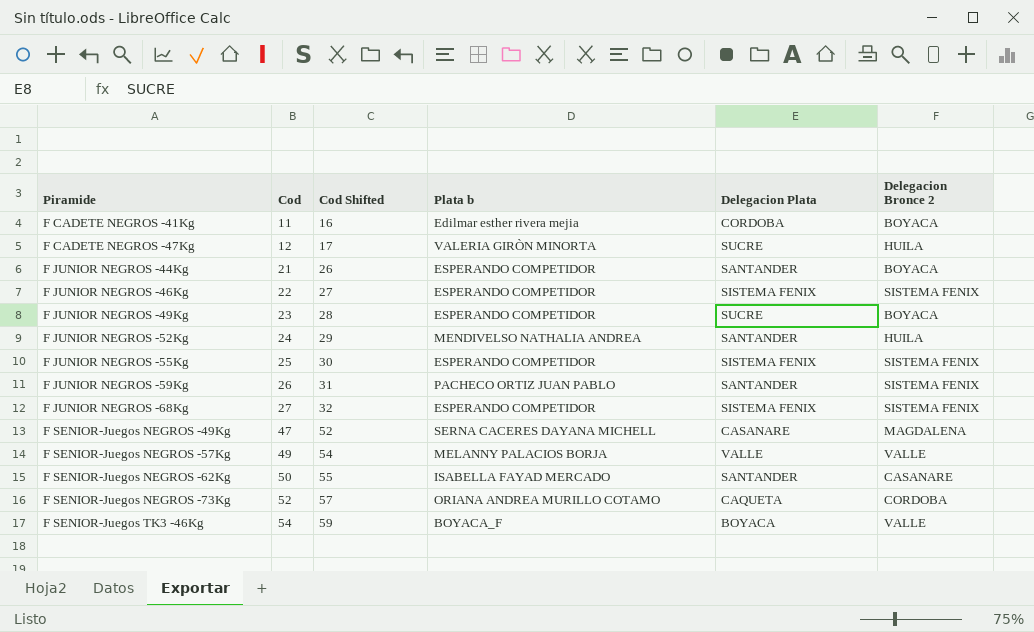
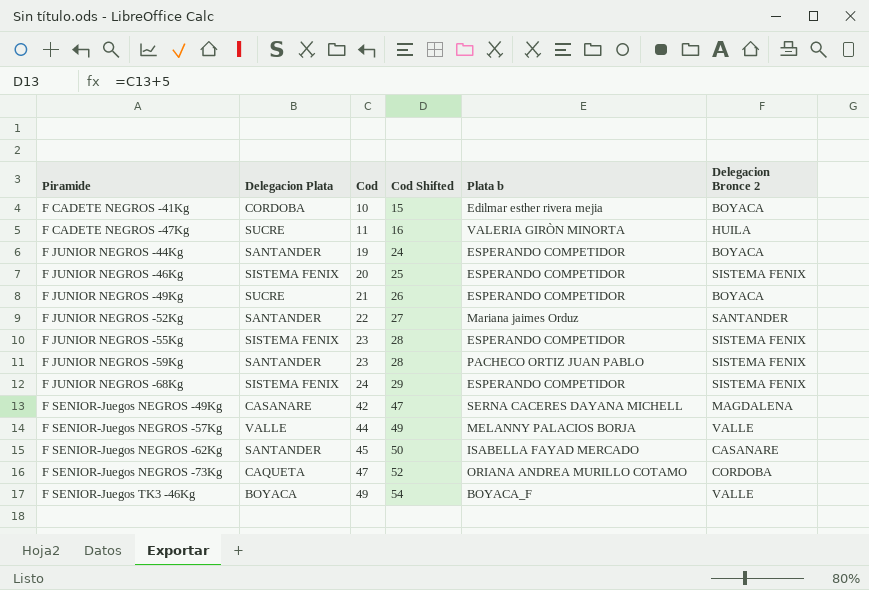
column Delegacion Plata | position: 5 -> 2
F CADETE NEGROS -41Kg | Cod: 11 -> 10
F CADETE NEGROS -41Kg | Cod Shifted: 16 -> 15
F CADETE NEGROS -47Kg | Cod: 12 -> 11
F CADETE NEGROS -47Kg | Cod Shifted: 17 -> 16
F JUNIOR NEGROS -44Kg | Cod: 21 -> 19
F JUNIOR NEGROS -44Kg | Cod Shifted: 26 -> 24
F JUNIOR NEGROS -46Kg | Cod: 22 -> 20
F JUNIOR NEGROS -46Kg | Cod Shifted: 27 -> 25
F JUNIOR NEGROS -49Kg | Cod: 23 -> 21
F JUNIOR NEGROS -49Kg | Cod Shifted: 28 -> 26
F JUNIOR NEGROS -52Kg | Cod: 24 -> 22
F JUNIOR NEGROS -52Kg | Cod Shifted: 29 -> 27
F JUNIOR NEGROS -52Kg | Plata b: MENDIVELSO NATHALIA ANDREA -> Mariana jaimes Orduz
F JUNIOR NEGROS -52Kg | Delegacion Bronce 2: HUILA -> SANTANDER
F JUNIOR NEGROS -55Kg | Cod: 25 -> 23
F JUNIOR NEGROS -55Kg | Cod Shifted: 30 -> 28
F JUNIOR NEGROS -59Kg | Cod: 26 -> 23
F JUNIOR NEGROS -59Kg | Cod Shifted: 31 -> 28
F JUNIOR NEGROS -68Kg | Cod: 27 -> 24
F JUNIOR NEGROS -68Kg | Cod Shifted: 32 -> 29
F SENIOR-Juegos NEGROS -49Kg | Cod: 47 -> 42
F SENIOR-Juegos NEGROS -49Kg | Cod Shifted: 52 -> 47
F SENIOR-Juegos NEGROS -57Kg | Cod: 49 -> 44
F SENIOR-Juegos NEGROS -57Kg | Cod Shifted: 54 -> 49
F SENIOR-Juegos NEGROS -62Kg | Cod: 50 -> 45
F SENIOR-Juegos NEGROS -62Kg | Cod Shifted: 55 -> 50
F SENIOR-Juegos NEGROS -73Kg | Cod: 52 -> 47
F SENIOR-Juegos NEGROS -73Kg | Cod Shifted: 57 -> 52
F SENIOR-Juegos TK3 -46Kg | Cod: 54 -> 49
F SENIOR-Juegos TK3 -46Kg | Cod Shifted: 59 -> 54

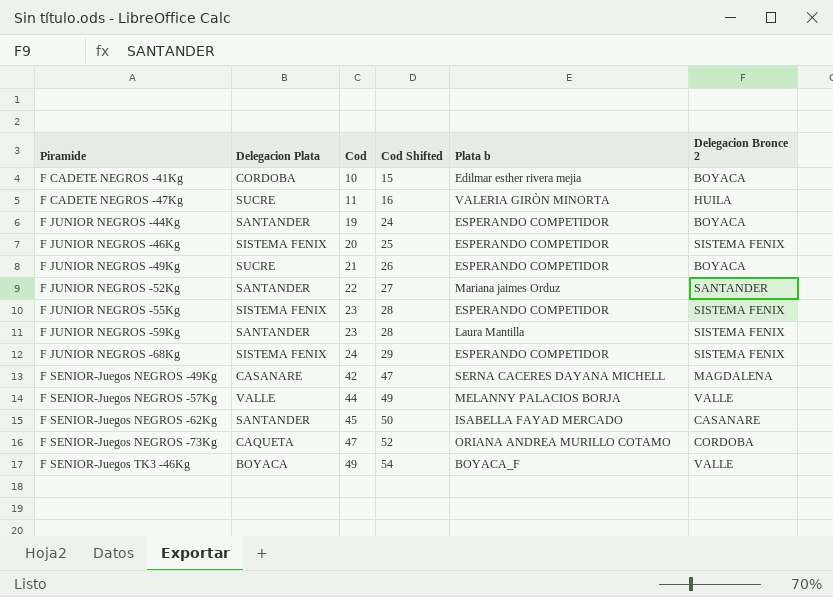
F JUNIOR NEGROS -59Kg | Plata b: PACHECO ORTIZ JUAN PABLO -> Laura Mantilla

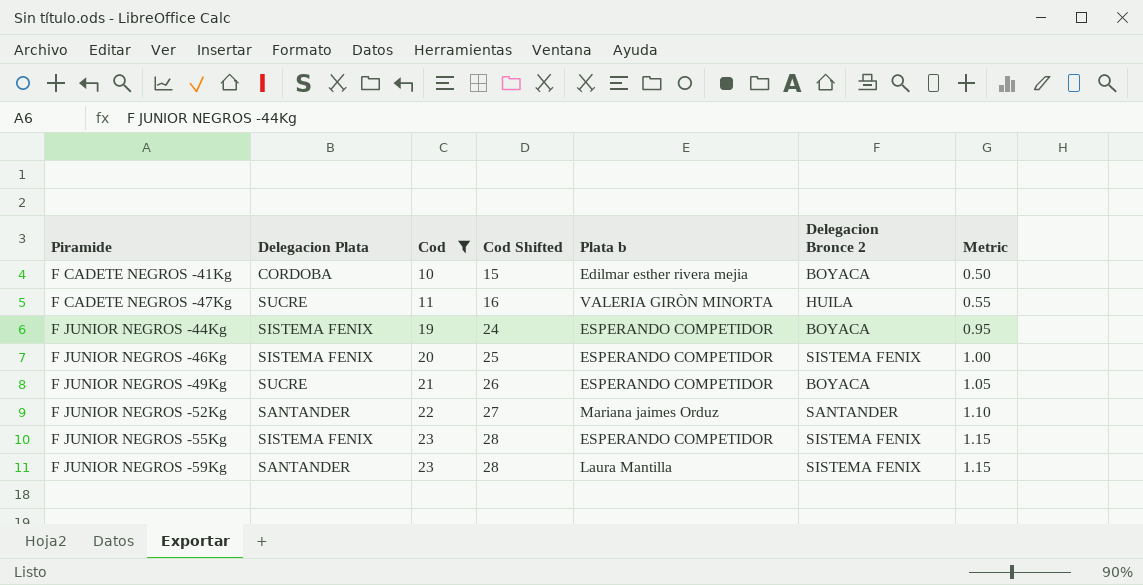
filter: none -> Cod <= 23
column Metric | formula: none -> [Cod] * 0.05
F JUNIOR NEGROS -44Kg | Delegacion Plata: SANTANDER -> SISTEMA FENIX

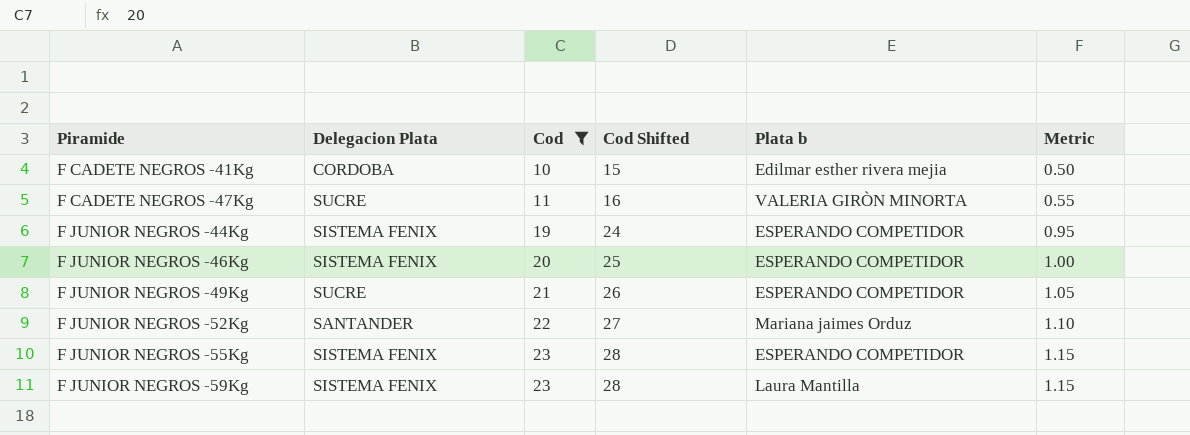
column Delegacion Bronce 2 | position: 6 -> none
F JUNIOR NEGROS -59Kg | Delegacion Plata: SANTANDER -> SISTEMA FENIX

